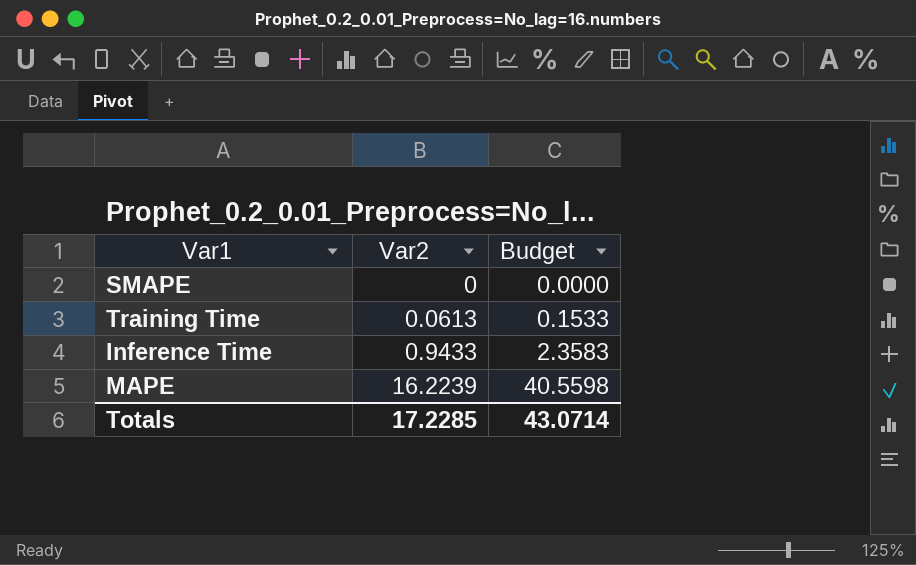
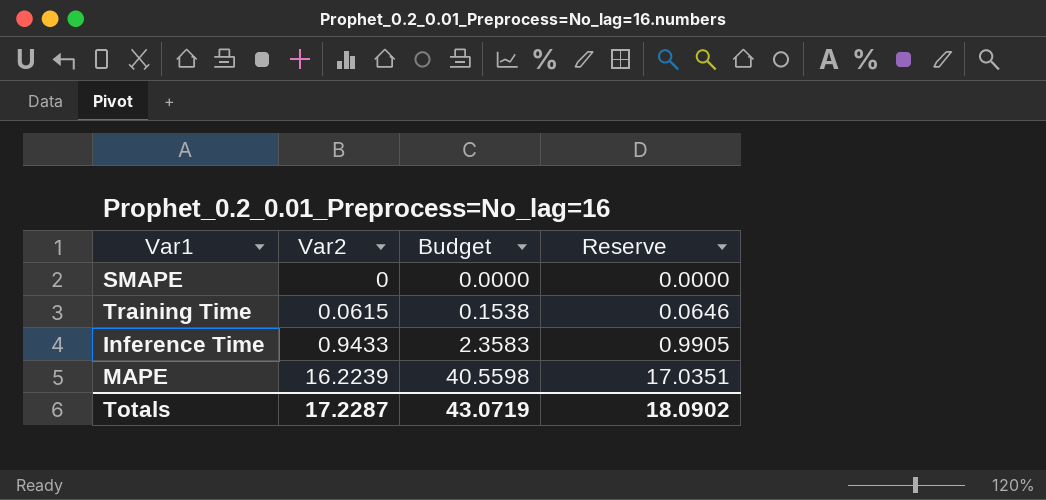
column Reserve | formula: none -> [Var2] * 1.05
Training Time | Var2: 0.0613 -> 0.0615
Training Time | Budget: 0.1533 -> 0.1538
Totals | Var2: 17.2285 -> 17.2287
Totals | Budget: 43.0714 -> 43.0719

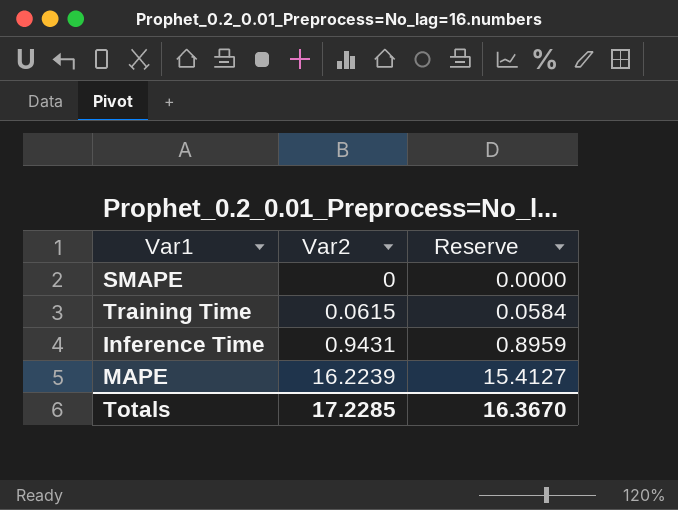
column Budget | formula: [Var2] * 2.5 -> none
column Reserve | formula: [Var2] * 1.05 -> [Var2] * 0.95
Inference Time | Var2: 0.9433 -> 0.9431
Totals | Var2: 17.2287 -> 17.2285
Totals | Reserve: 18.0902 -> 16.3670

